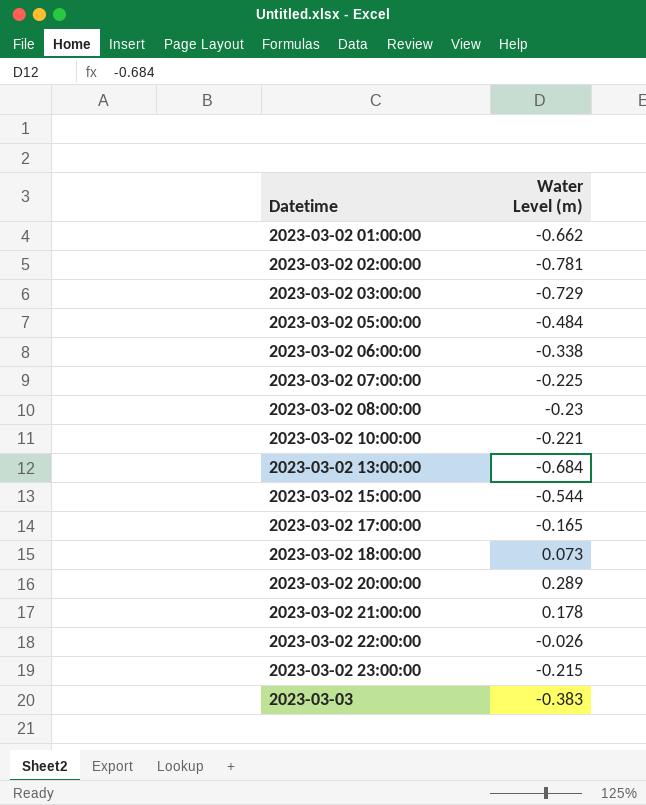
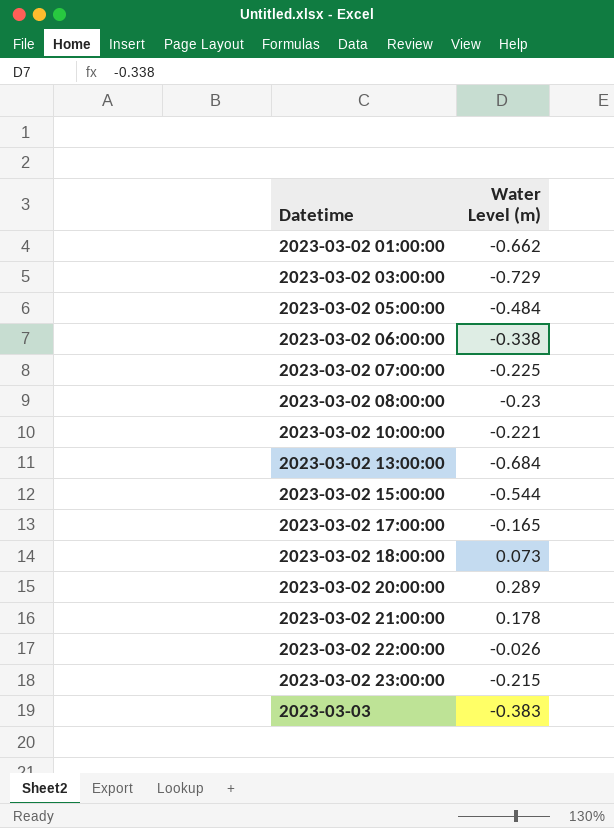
row 2023-03-02 02:00:00: -0.781 -> none

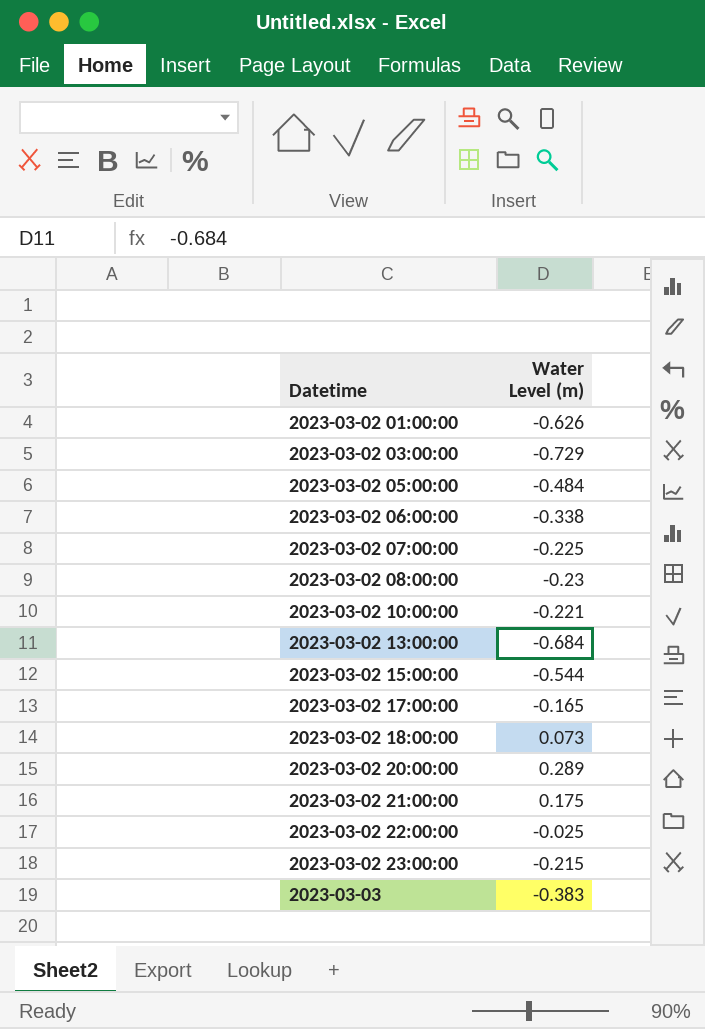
2023-03-02 01:00:00 | Water Level (m): -0.662 -> -0.626
2023-03-02 21:00:00 | Water Level (m): 0.178 -> 0.175
2023-03-02 22:00:00 | Water Level (m): -0.026 -> -0.025

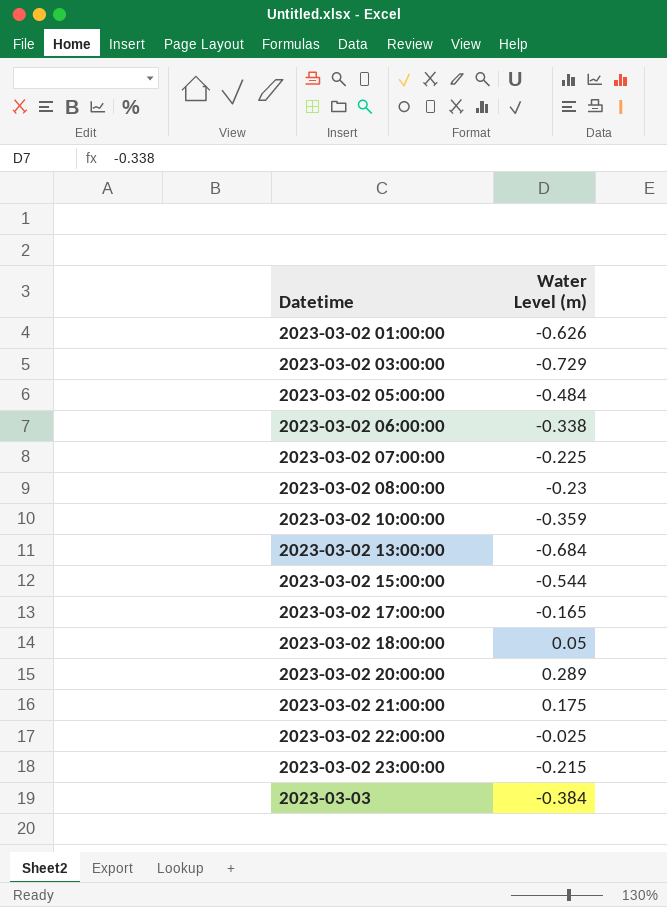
2023-03-02 10:00:00 | Water Level (m): -0.221 -> -0.359
2023-03-02 18:00:00 | Water Level (m): 0.073 -> 0.05
2023-03-03 | Water Level (m): -0.383 -> -0.384

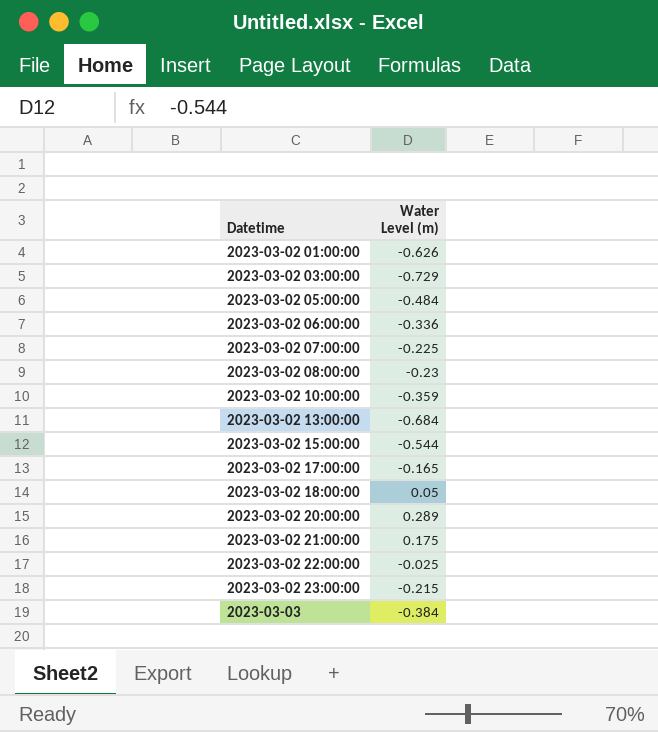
2023-03-02 06:00:00 | Water Level (m): -0.338 -> -0.336

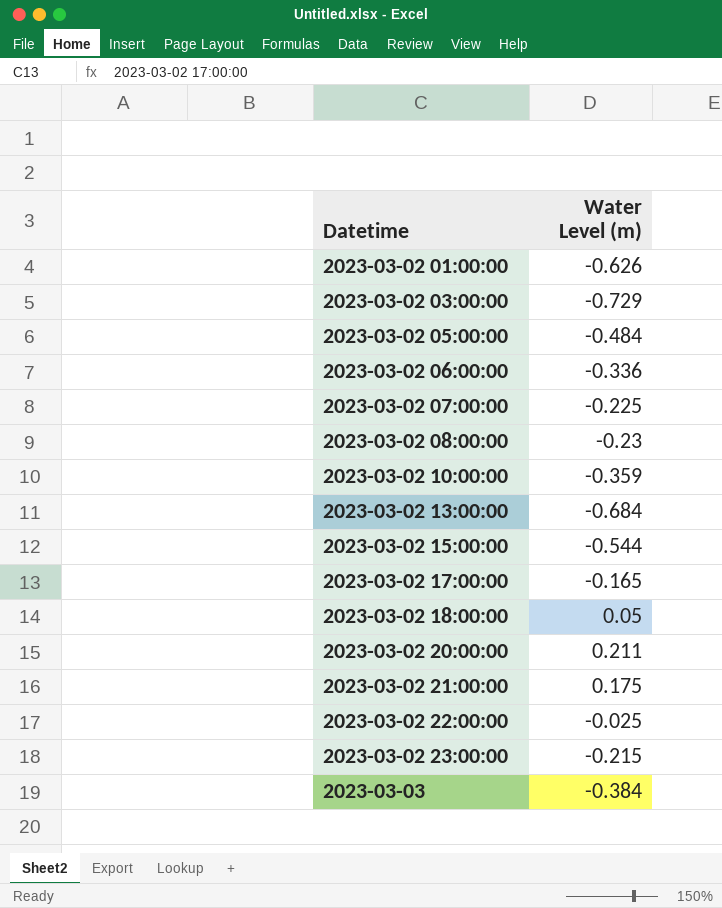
2023-03-02 20:00:00 | Water Level (m): 0.289 -> 0.211

